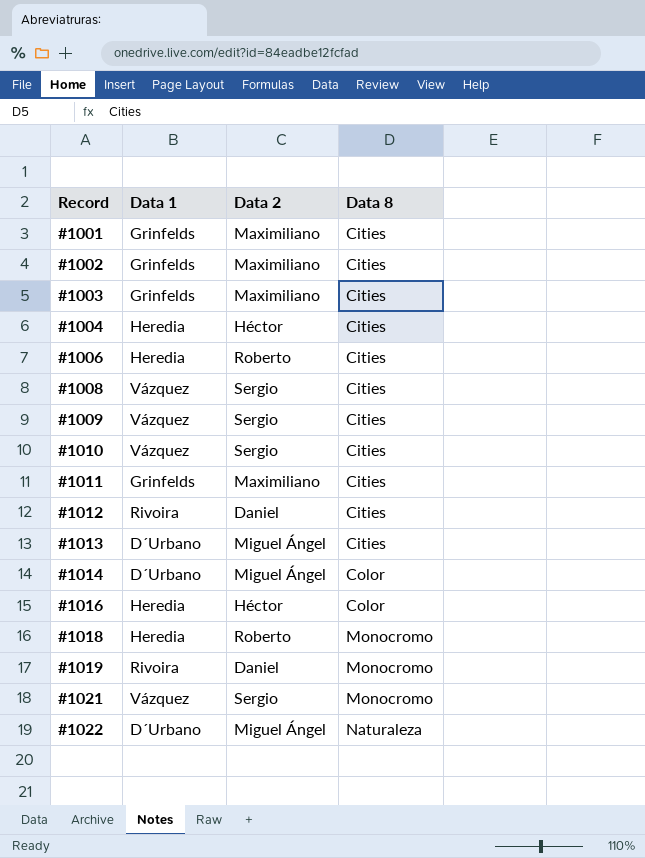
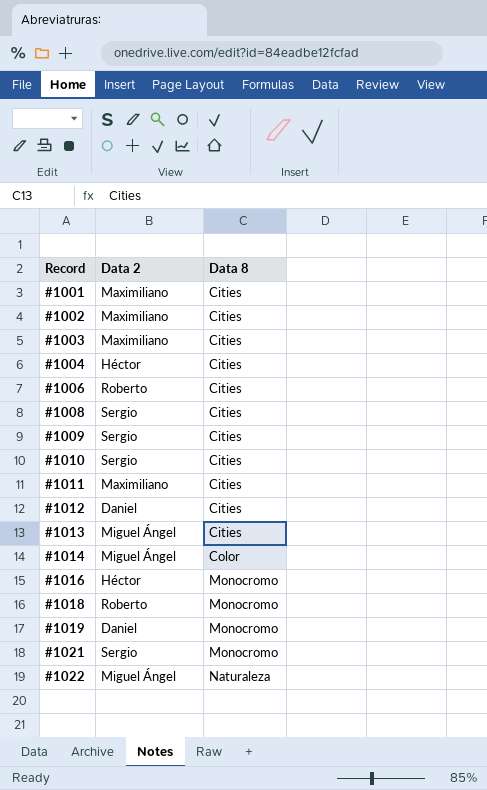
column Data 1 | position: 2 -> none
#1016 | Data 8: Color -> Monocromo

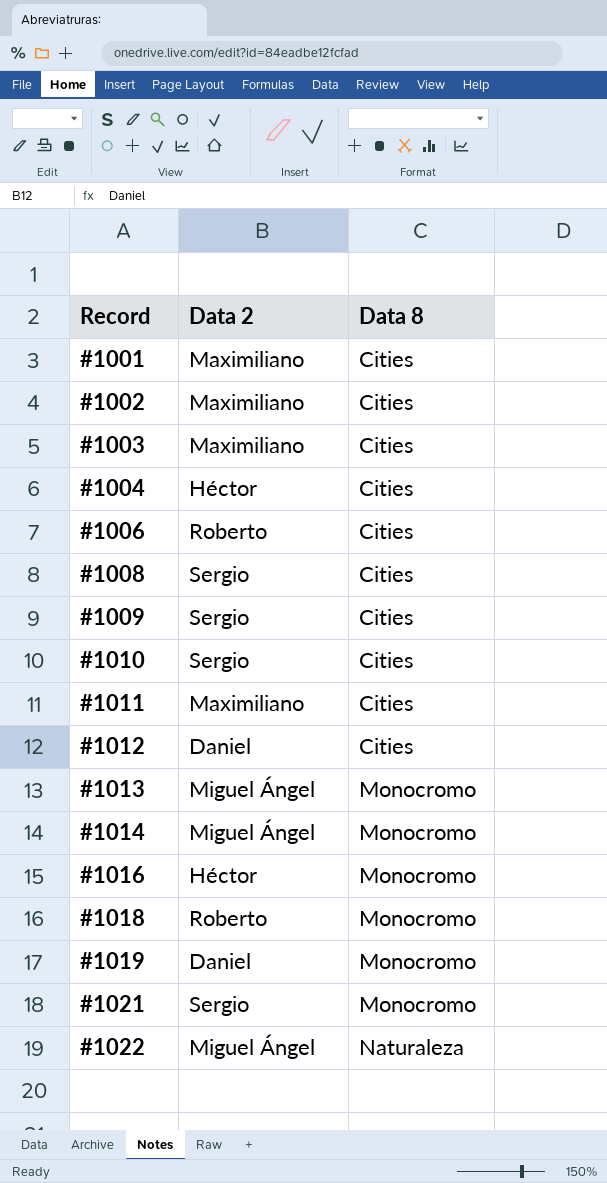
#1013 | Data 8: Cities -> Monocromo
#1014 | Data 8: Color -> Monocromo

